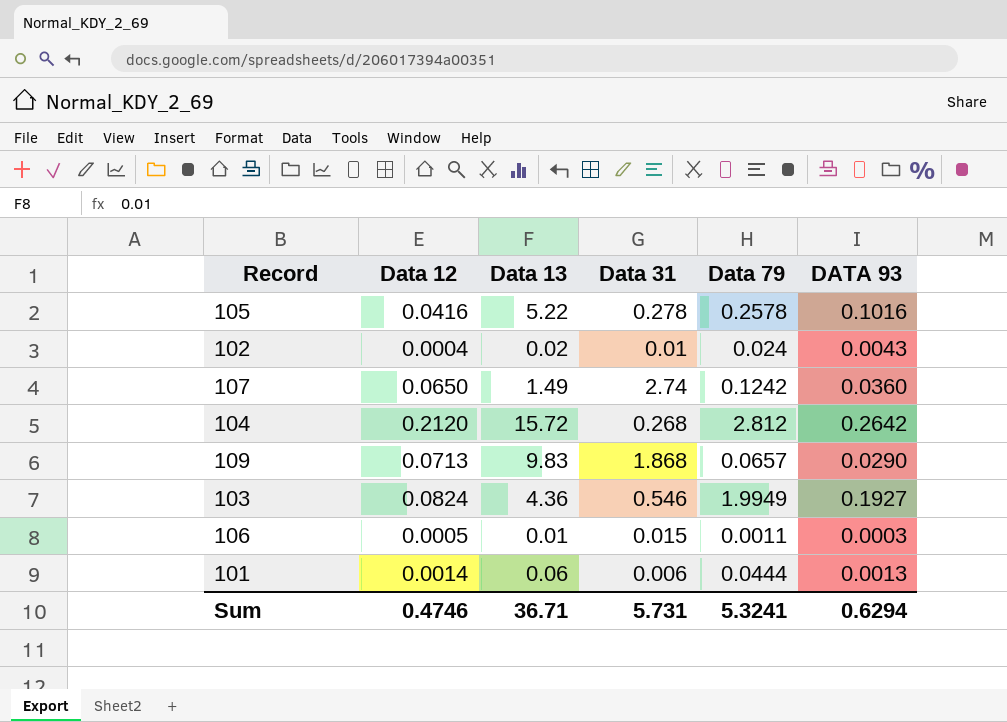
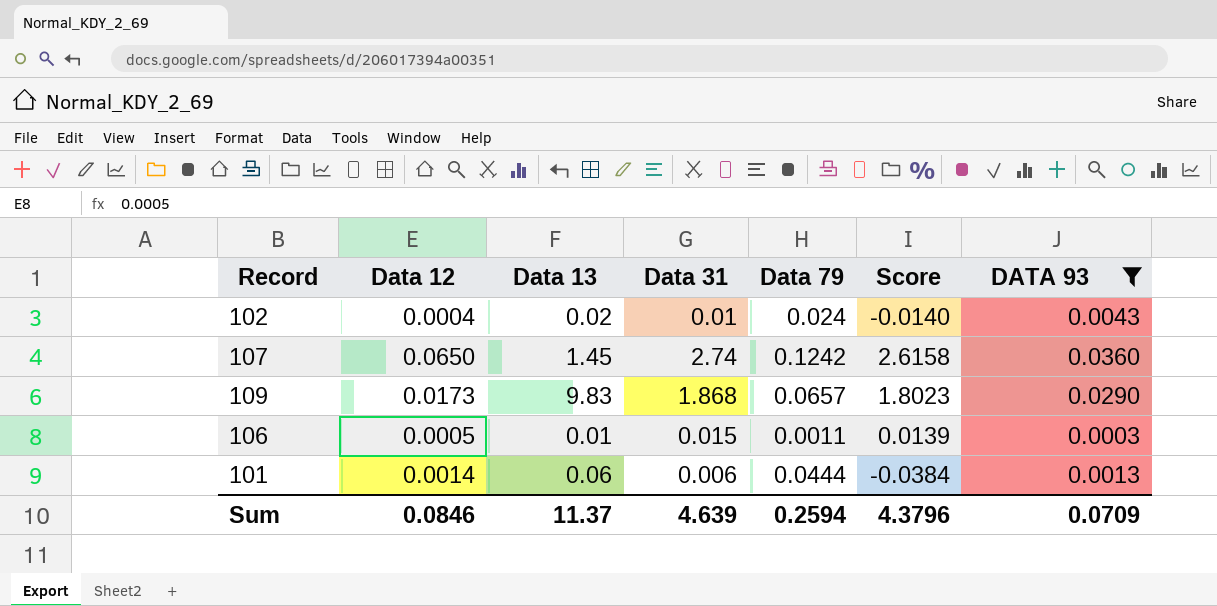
filter: none -> DATA 93 <= 0.0360
column Score | formula: none -> [Data 31] - [Data 79]
107 | Data 13: 1.49 -> 1.45
109 | Data 12: 0.0713 -> 0.0173
Sum | Data 12: 0.4746 -> 0.0846
Sum | Data 13: 36.71 -> 11.37
Sum | Data 31: 5.731 -> 4.639
Sum | Data 79: 5.3241 -> 0.2594
Sum | DATA 93: 0.6294 -> 0.0709

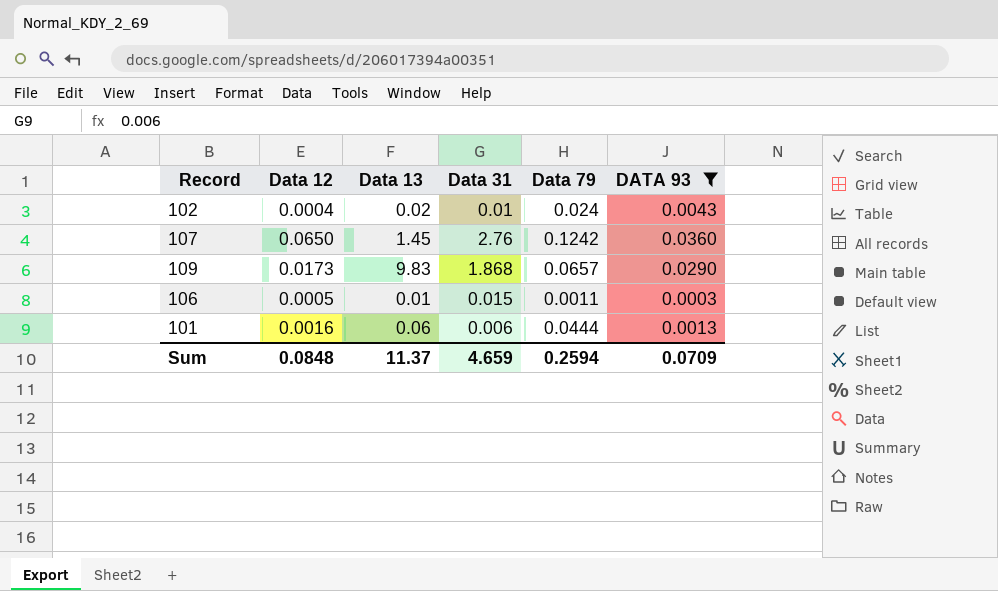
column Score | formula: [Data 31] - [Data 79] -> none
107 | Data 31: 2.74 -> 2.76
101 | Data 12: 0.0014 -> 0.0016
Sum | Data 12: 0.0846 -> 0.0848
Sum | Data 31: 4.639 -> 4.659

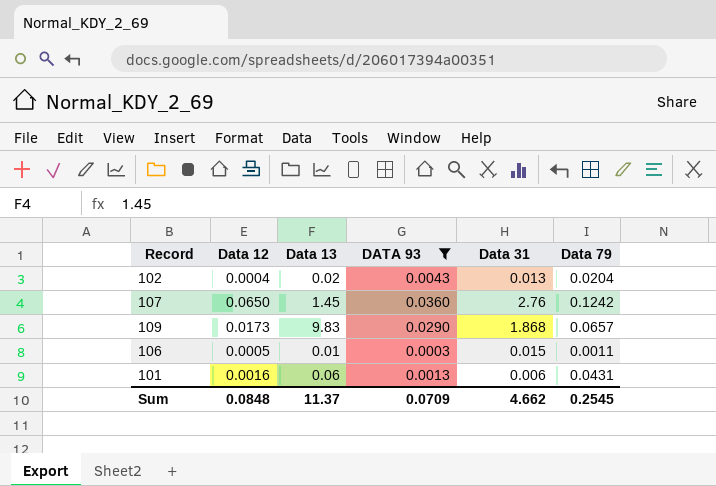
column DATA 93 | position: 6 -> 4
102 | Data 31: 0.01 -> 0.013
102 | Data 79: 0.024 -> 0.0204
101 | Data 79: 0.0444 -> 0.0431
Sum | Data 31: 4.659 -> 4.662
Sum | Data 79: 0.2594 -> 0.2545

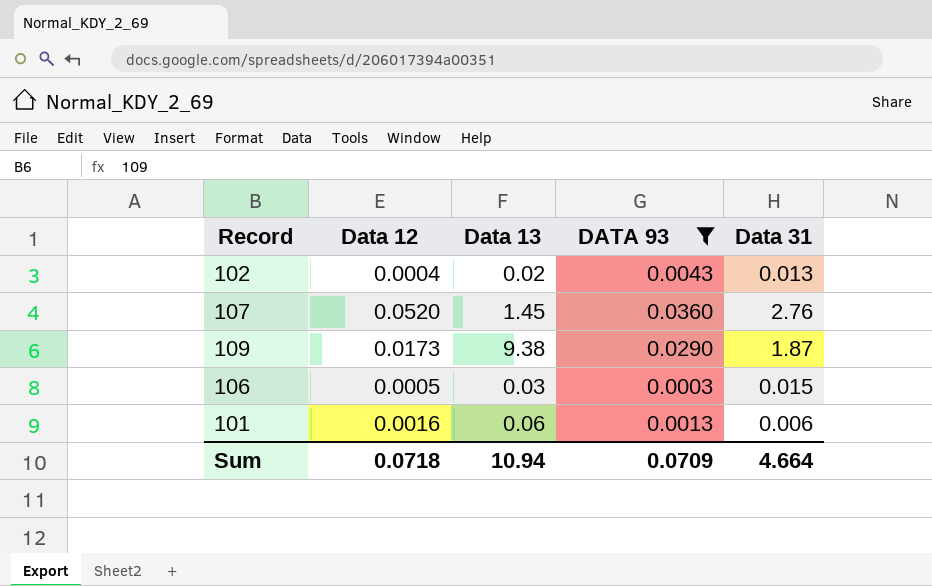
column Data 79 | position: 6 -> none
107 | Data 12: 0.0650 -> 0.0520
109 | Data 13: 9.83 -> 9.38
109 | Data 31: 1.868 -> 1.87
106 | Data 13: 0.01 -> 0.03
Sum | Data 12: 0.0848 -> 0.0718
Sum | Data 13: 11.37 -> 10.94
Sum | Data 31: 4.662 -> 4.664

